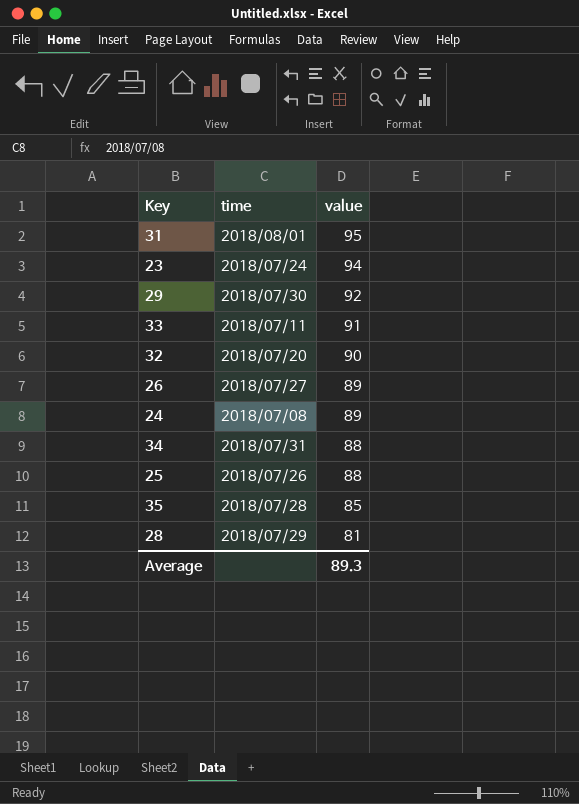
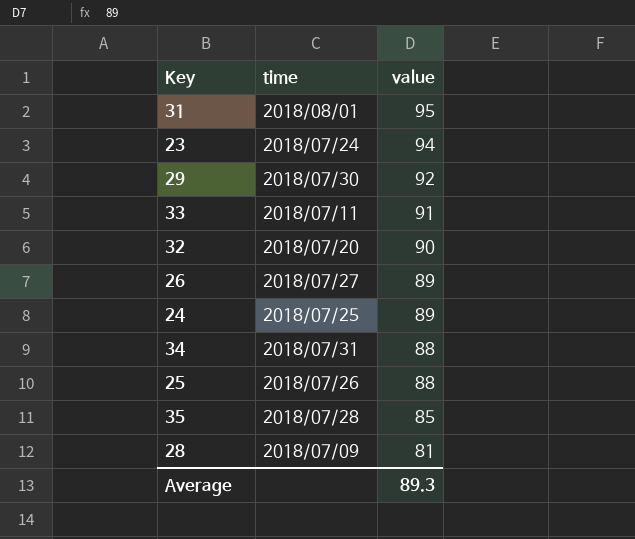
24 | time: 2018/07/08 -> 2018/07/25
28 | time: 2018/07/29 -> 2018/07/09

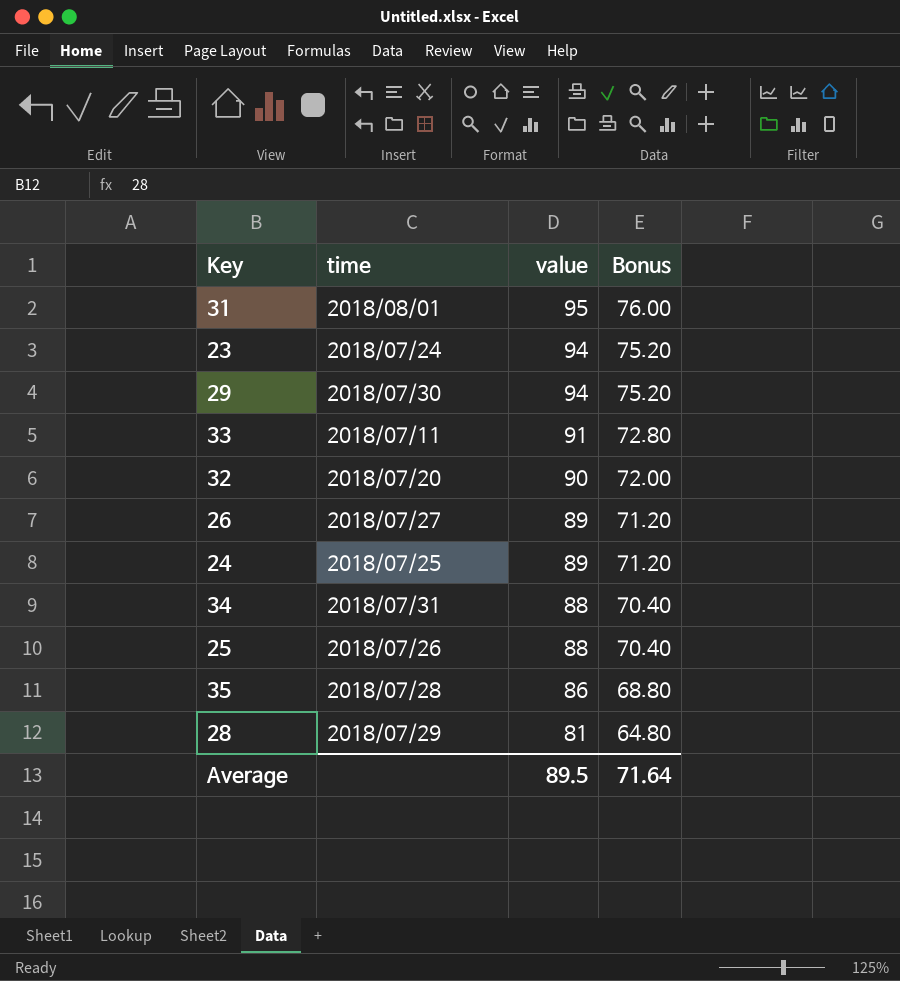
column Bonus | formula: none -> [value] * 0.8
29 | value: 92 -> 94
35 | value: 85 -> 86
28 | time: 2018/07/09 -> 2018/07/29
Average | value: 89.3 -> 89.5

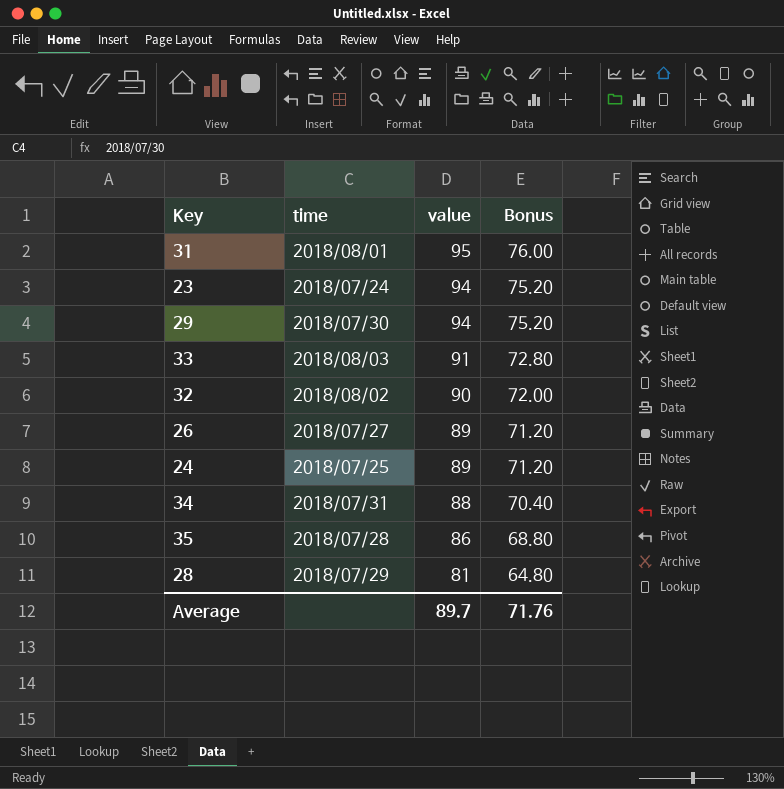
row 25: 2018/07/26 | 88 | 70.40 -> none
33 | time: 2018/07/11 -> 2018/08/03
32 | time: 2018/07/20 -> 2018/08/02
Average | value: 89.5 -> 89.7
Average | Bonus: 71.64 -> 71.76

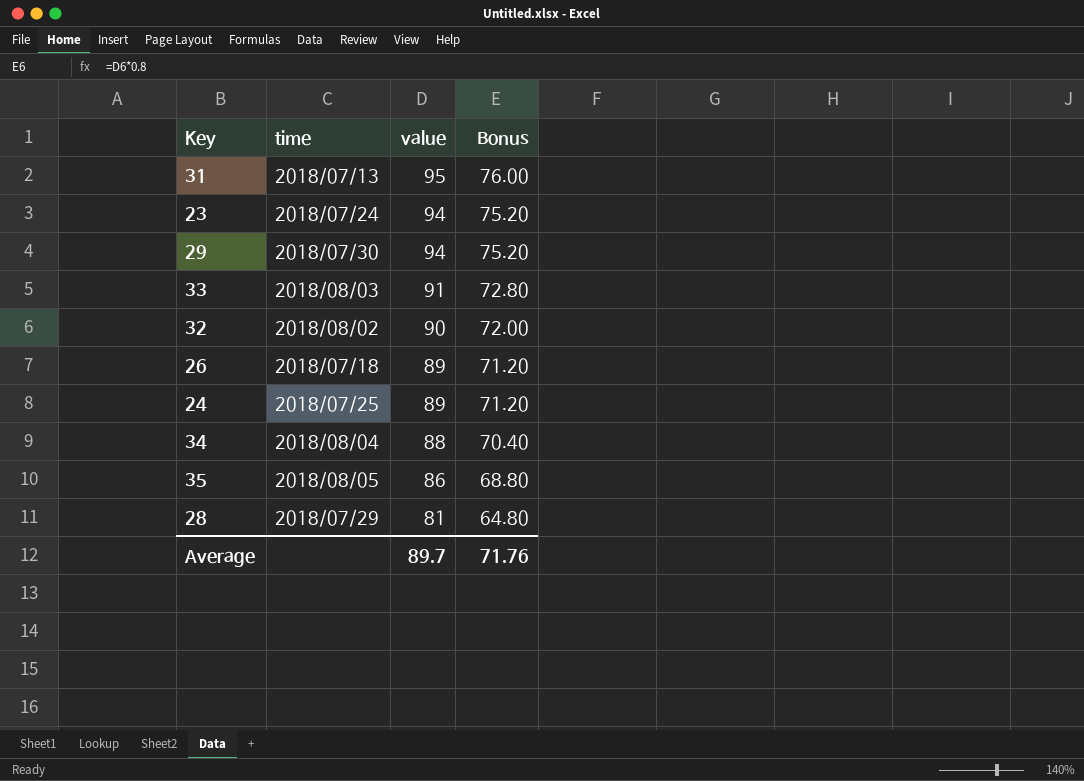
31 | time: 2018/08/01 -> 2018/07/13
26 | time: 2018/07/27 -> 2018/07/18
34 | time: 2018/07/31 -> 2018/08/04
35 | time: 2018/07/28 -> 2018/08/05

